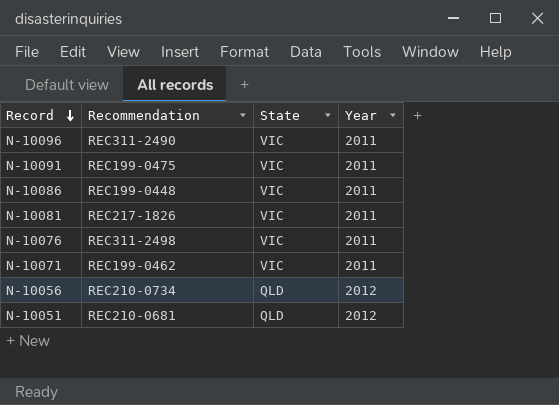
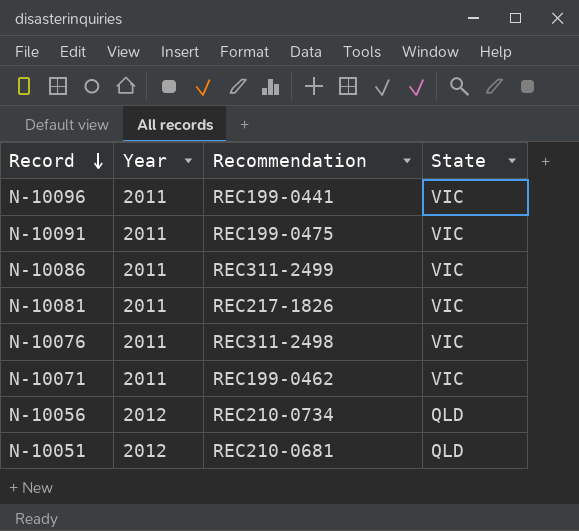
column Year | position: 4 -> 2
N-10096 | Recommendation: REC311-2490 -> REC199-0441
N-10086 | Recommendation: REC199-0448 -> REC311-2499

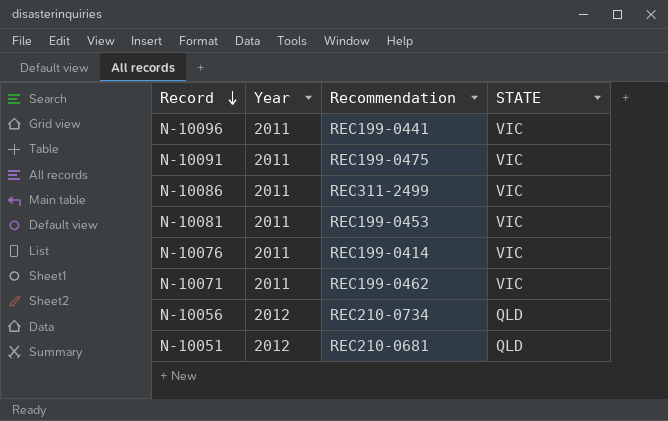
column name: State -> STATE
N-10081 | Recommendation: REC217-1826 -> REC199-0453
N-10076 | Recommendation: REC311-2498 -> REC199-0414

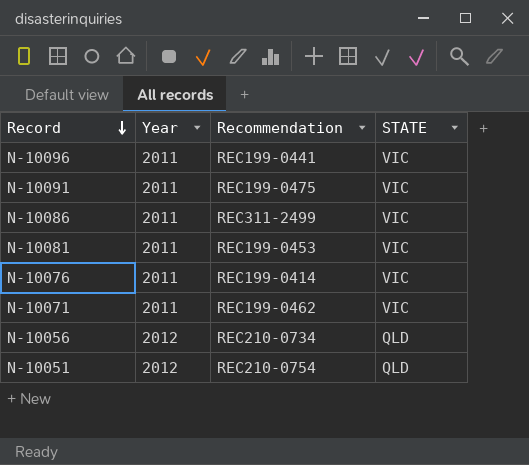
N-10051 | Recommendation: REC210-0681 -> REC210-0754

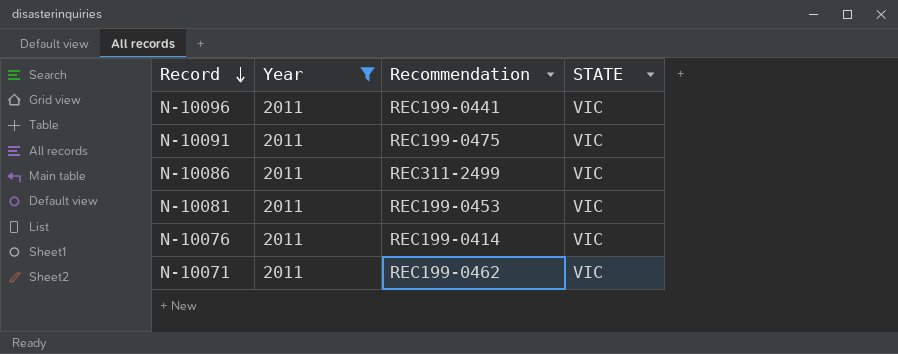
filter: none -> Year = 2011

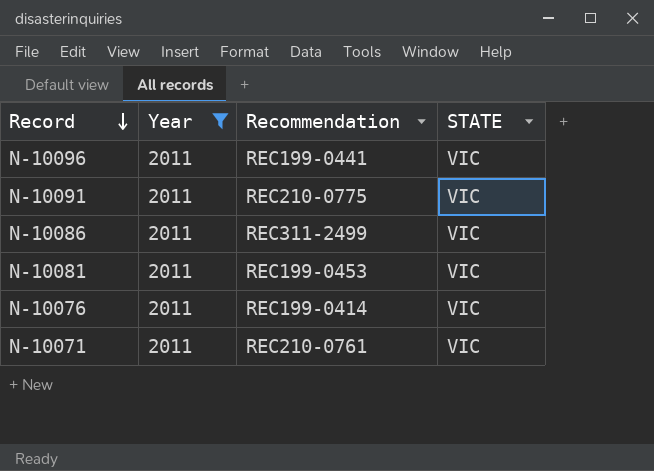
N-10091 | Recommendation: REC199-0475 -> REC210-0775
N-10071 | Recommendation: REC199-0462 -> REC210-0761

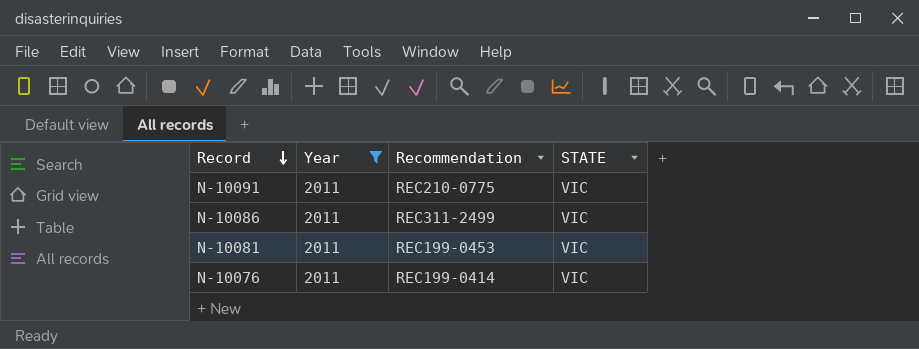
row N-10096: 2011 | REC199-0441 | VIC -> none
row N-10071: 2011 | REC210-0761 | VIC -> none

